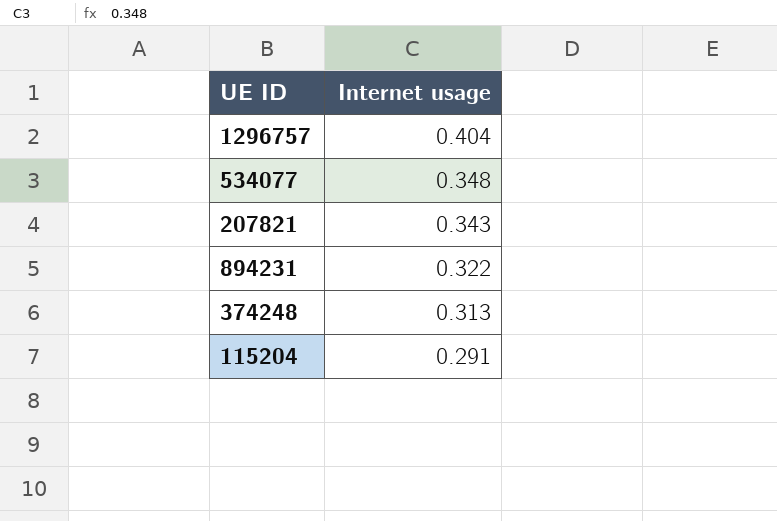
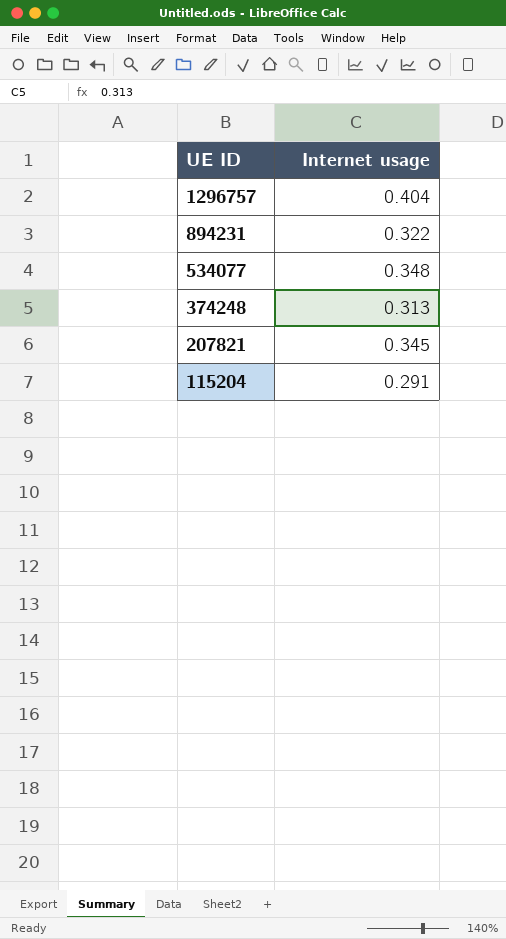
row order: Internet usage descending -> UE ID descending
207821 | Internet usage: 0.343 -> 0.345

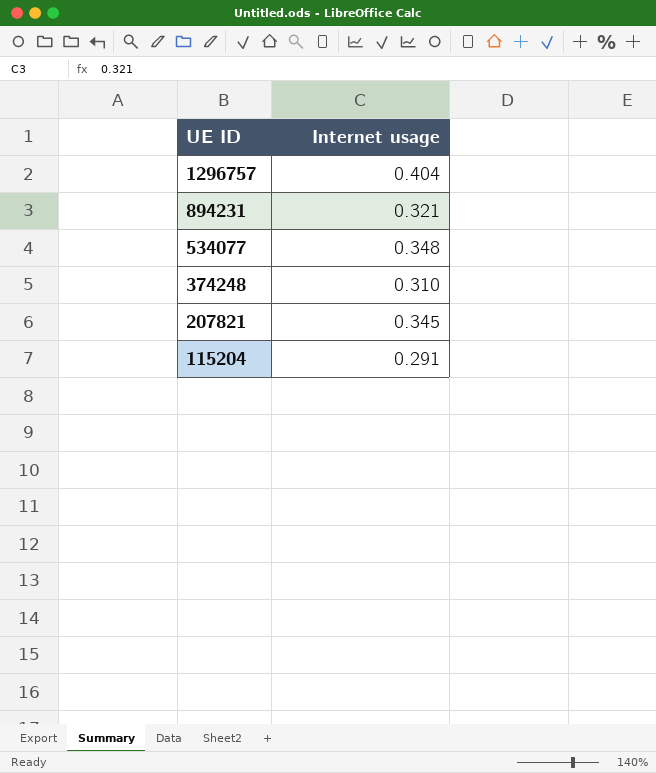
894231 | Internet usage: 0.322 -> 0.321
374248 | Internet usage: 0.313 -> 0.310

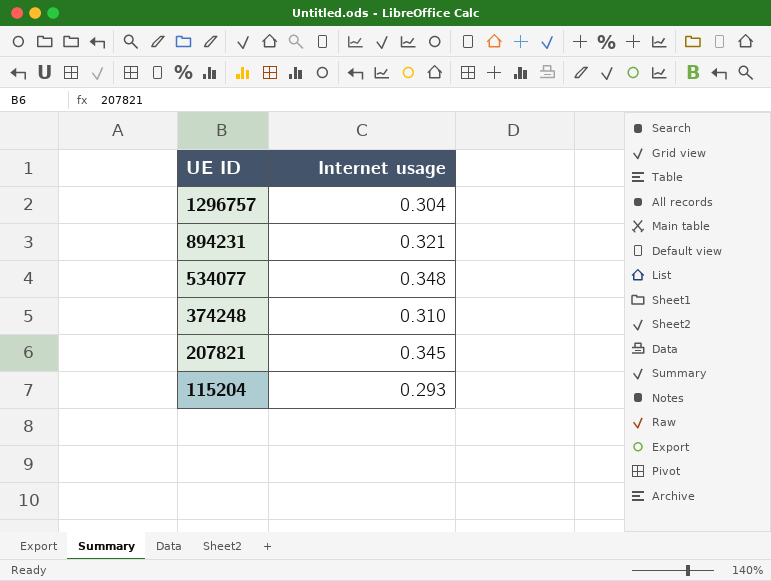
1296757 | Internet usage: 0.404 -> 0.304
115204 | Internet usage: 0.291 -> 0.293

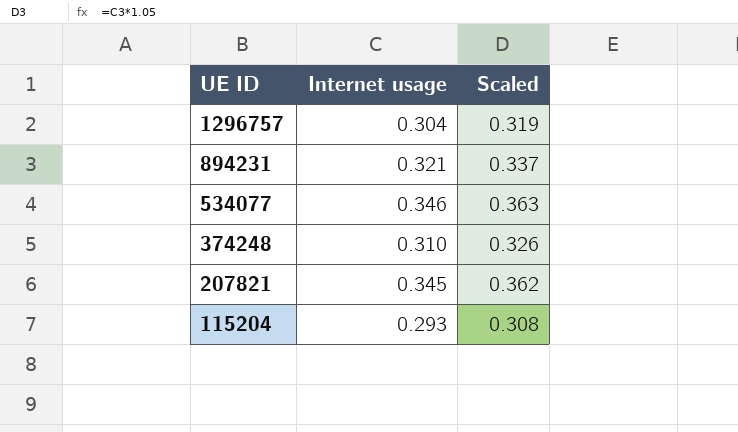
column Scaled | formula: none -> [Internet usage] * 1.05
534077 | Internet usage: 0.348 -> 0.346

